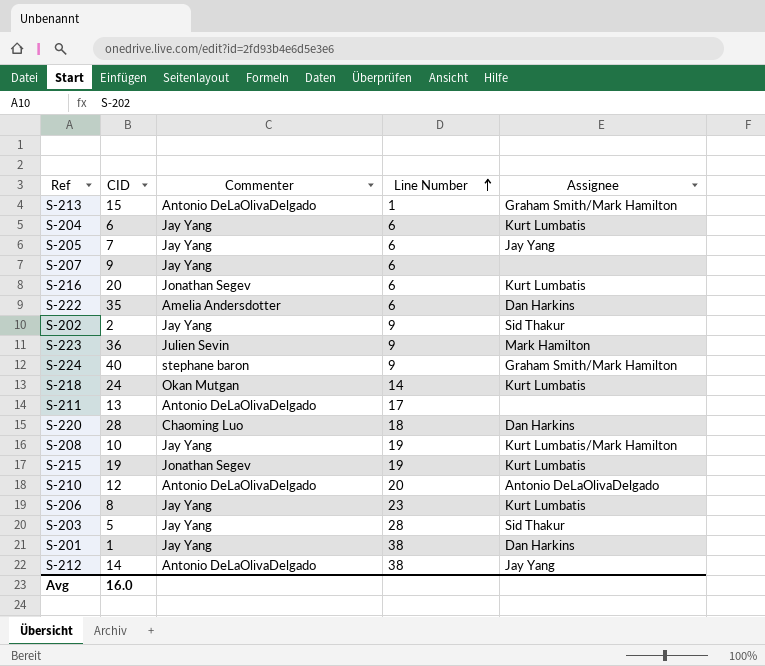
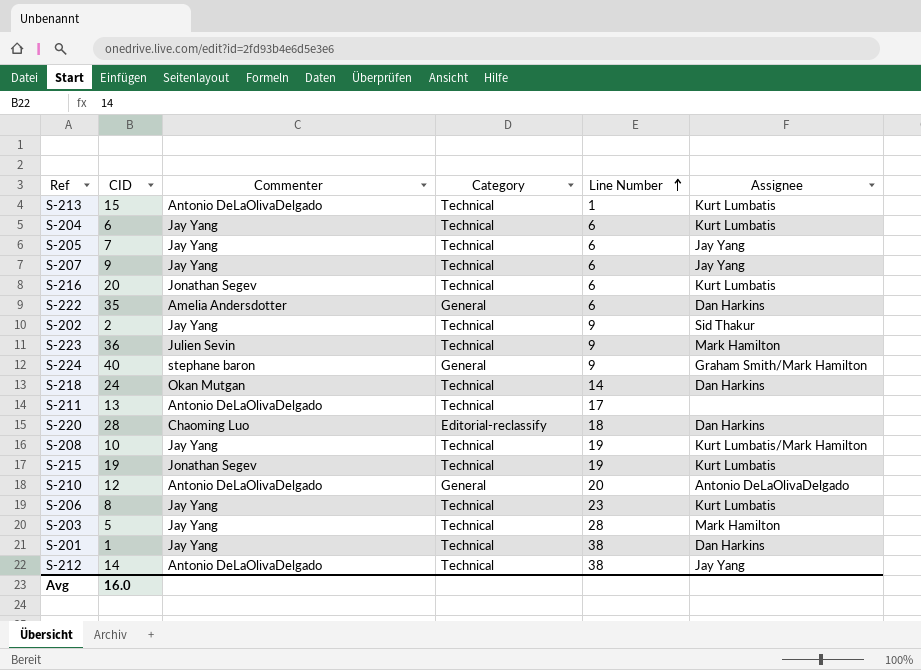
column Category | position: none -> 4
S-213 | Assignee: Graham Smith/Mark Hamilton -> Kurt Lumbatis
S-207 | Assignee: none -> Jay Yang
S-218 | Assignee: Kurt Lumbatis -> Dan Harkins
S-203 | Assignee: Sid Thakur -> Mark Hamilton

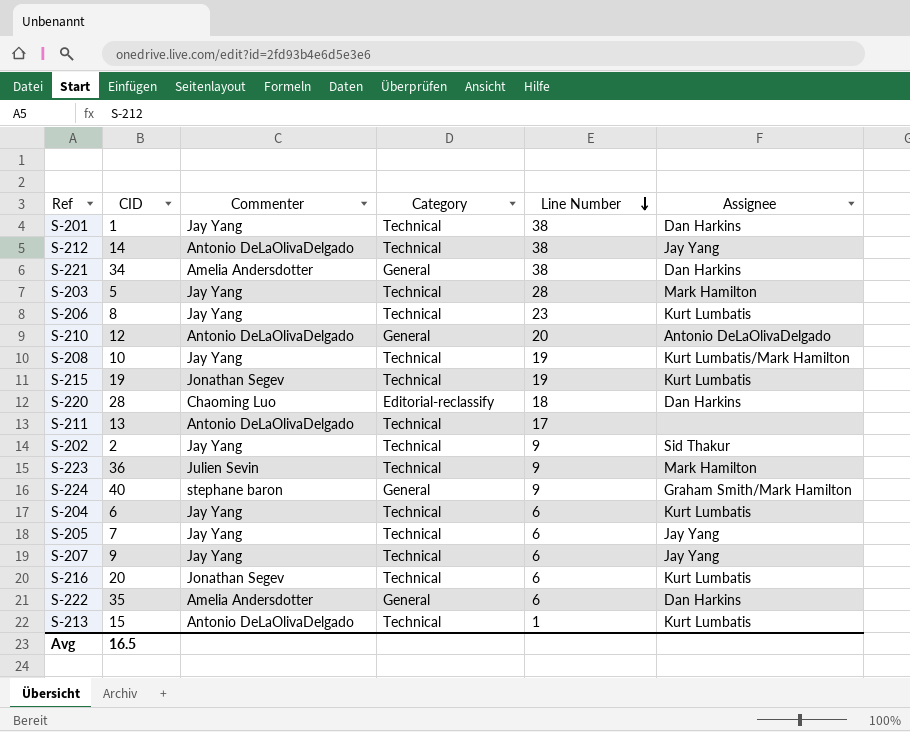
row order: Line Number ascending -> Line Number descending
row S-218: 24 | Okan Mutgan | Technical | 14 | Dan Harkins -> none
row S-221: none -> 34 | Amelia Andersdotter | General | 38 | Dan Harkins
Avg | CID: 16.0 -> 16.5

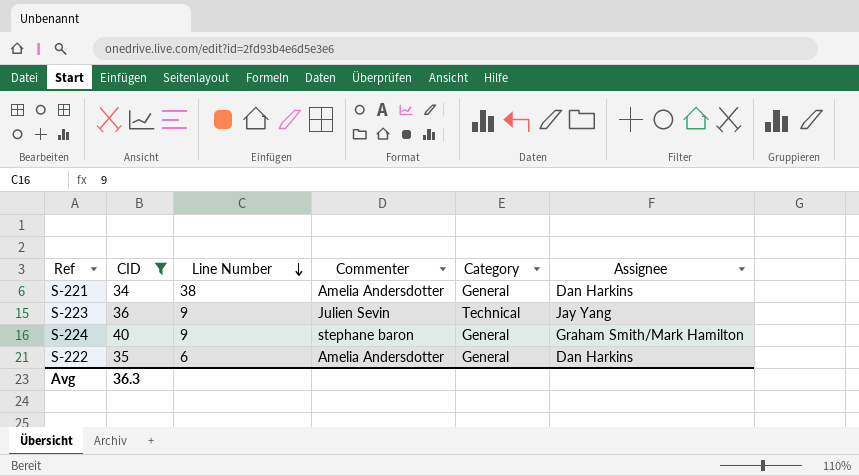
filter: none -> CID >= 34
column Line Number | position: 5 -> 3
S-223 | Assignee: Mark Hamilton -> Jay Yang
Avg | CID: 16.5 -> 36.3

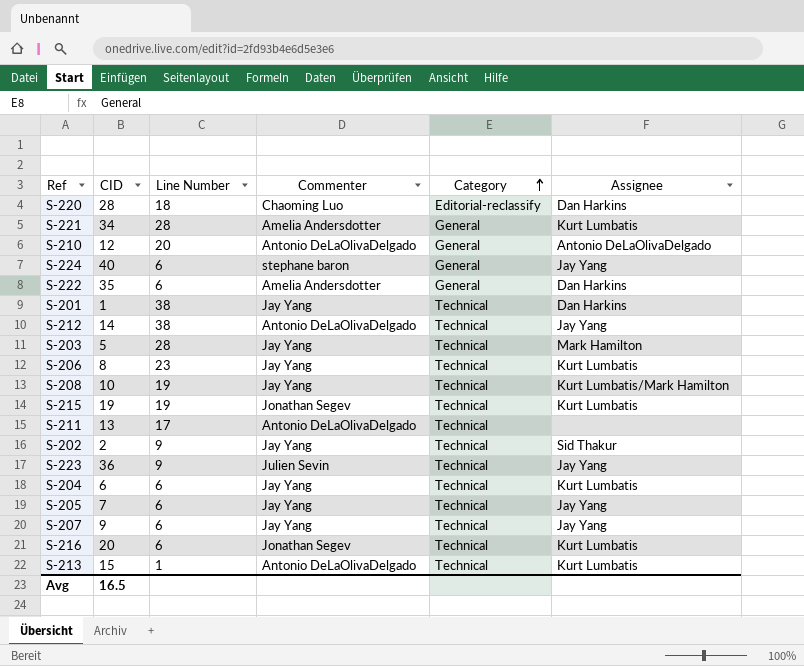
filter: CID >= 34 -> none
row order: Line Number descending -> Category ascending
S-221 | Line Number: 38 -> 28
S-221 | Assignee: Dan Harkins -> Kurt Lumbatis
S-224 | Line Number: 9 -> 6
S-224 | Assignee: Graham Smith/Mark Hamilton -> Jay Yang
Avg | CID: 36.3 -> 16.5

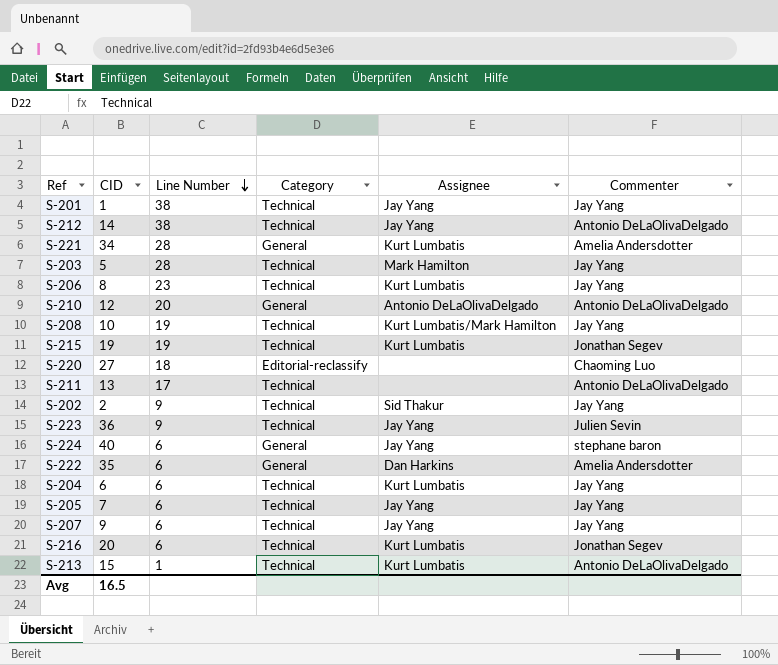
row order: Category ascending -> Line Number descending
column Commenter | position: 4 -> 6
S-201 | Assignee: Dan Harkins -> Jay Yang
S-220 | CID: 28 -> 27
S-220 | Assignee: Dan Harkins -> none

